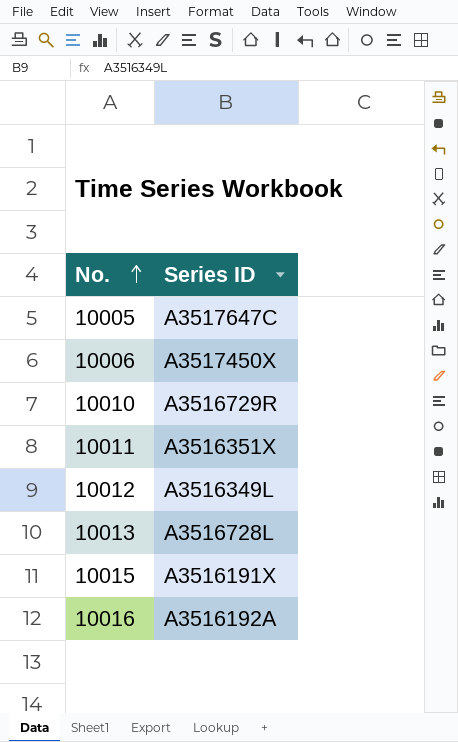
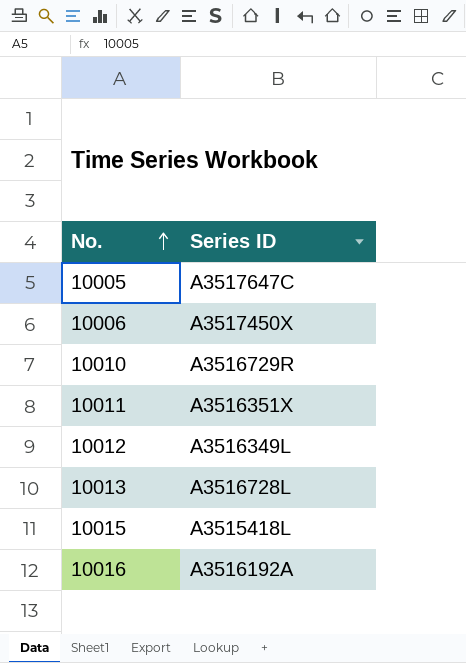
10015 | Series ID: A3516191X -> A3515418L

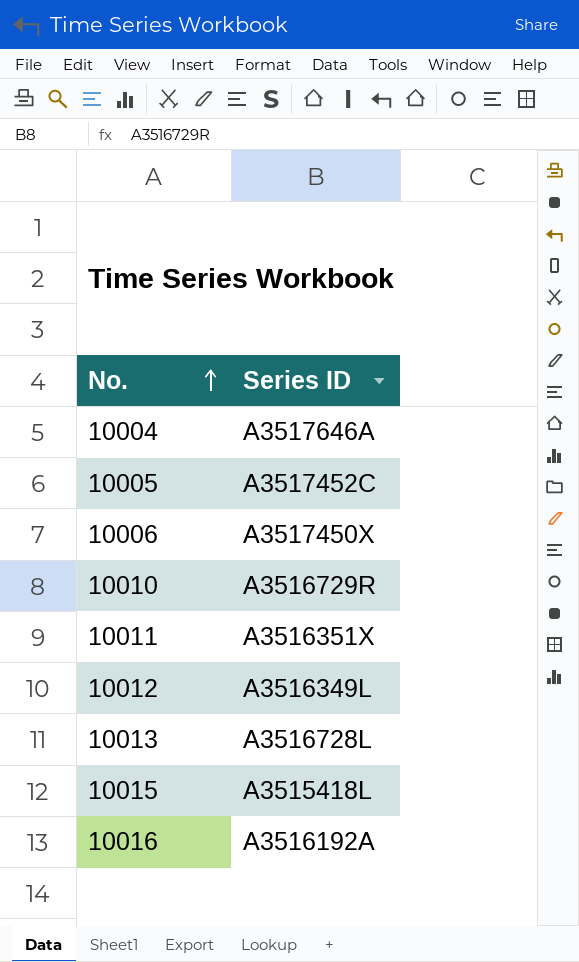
row 10004: none -> A3517646A
10005 | Series ID: A3517647C -> A3517452C

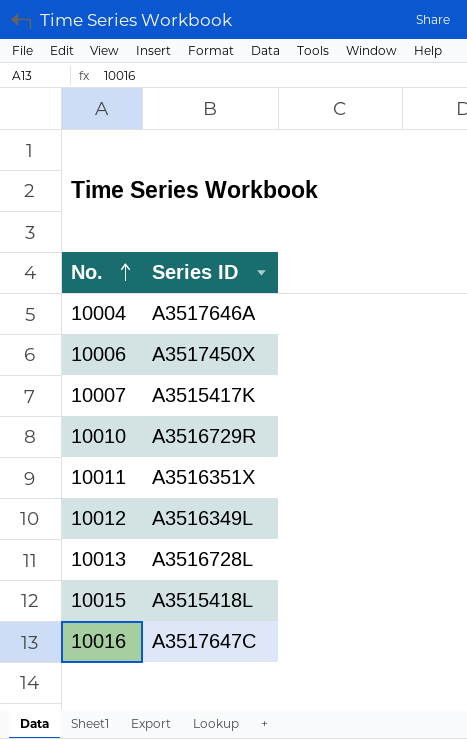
row 10005: A3517452C -> none
row 10007: none -> A3515417K
10016 | Series ID: A3516192A -> A3517647C

